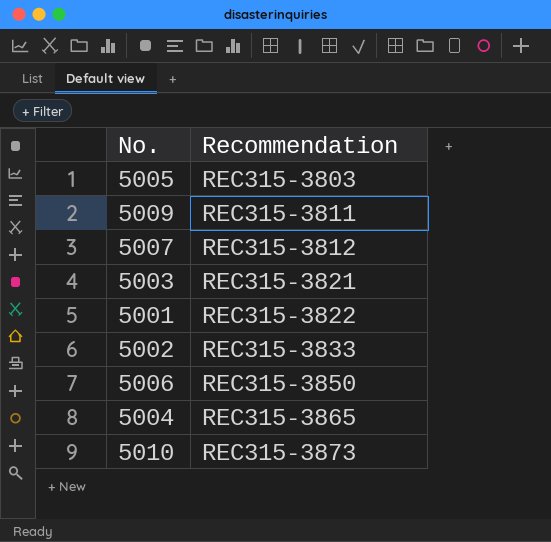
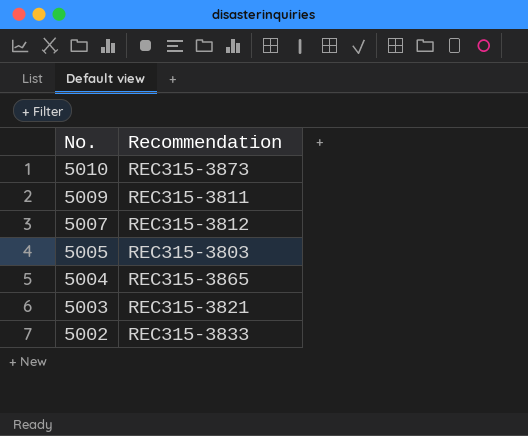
row order: Recommendation ascending -> No. descending
row 5001: REC315-3822 -> none
row 5006: REC315-3850 -> none

